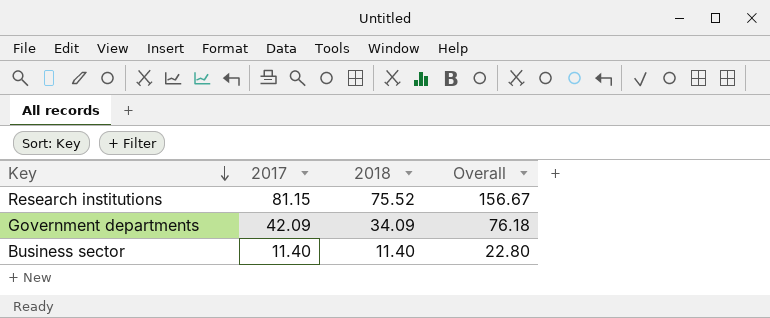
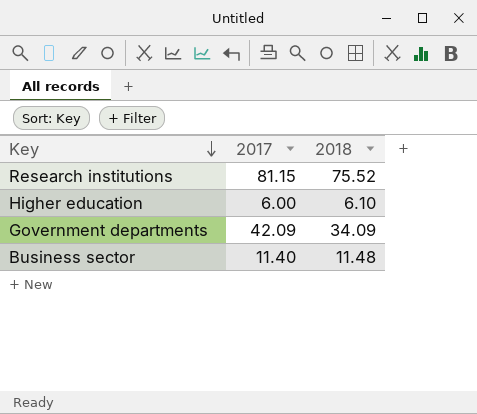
column Overall | formula: [2017] + [2018] -> none
row Higher education: none -> 6.00 | 6.10
Business sector | 2018: 11.40 -> 11.48

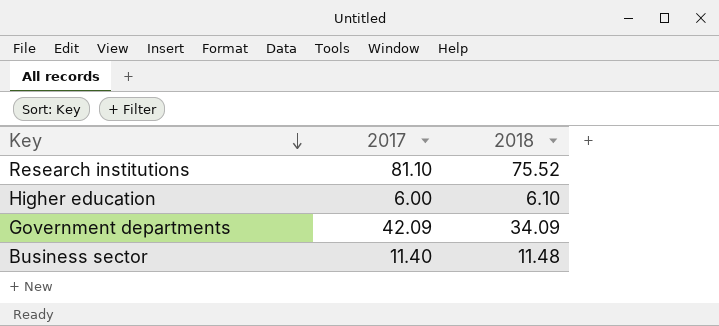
Research institutions | 2017: 81.15 -> 81.10

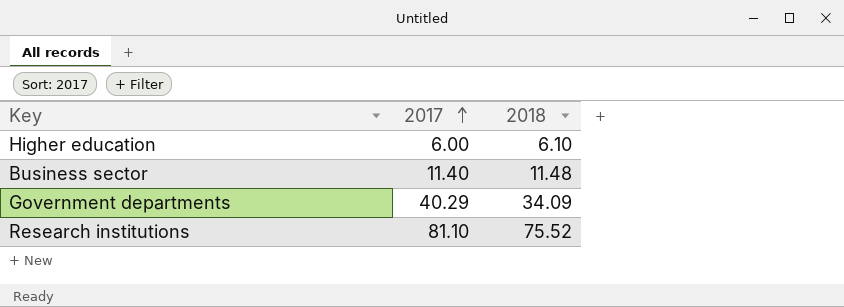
row order: Key descending -> 2017 ascending
Government departments | 2017: 42.09 -> 40.29

